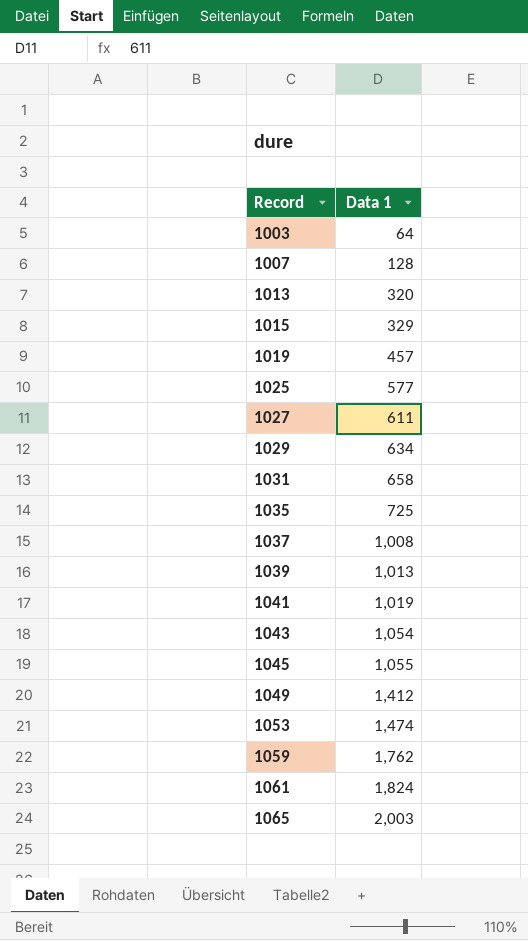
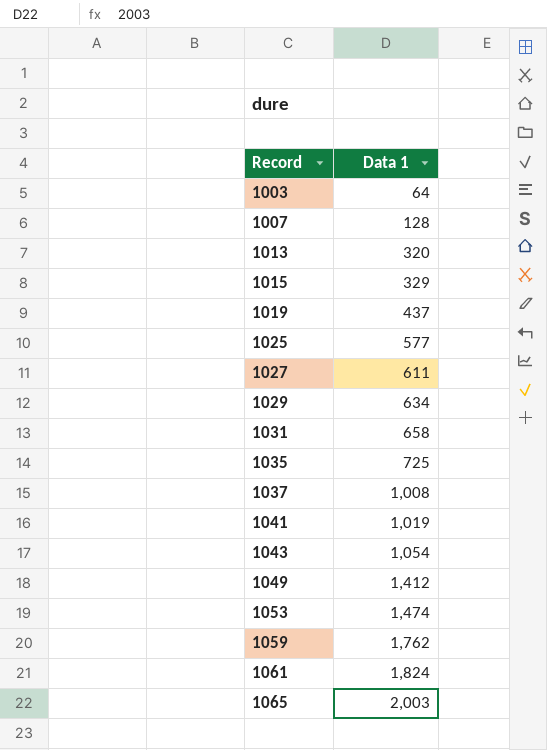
row 1039: 1,013 -> none
row 1045: 1,055 -> none
1019 | Data 1: 457 -> 437

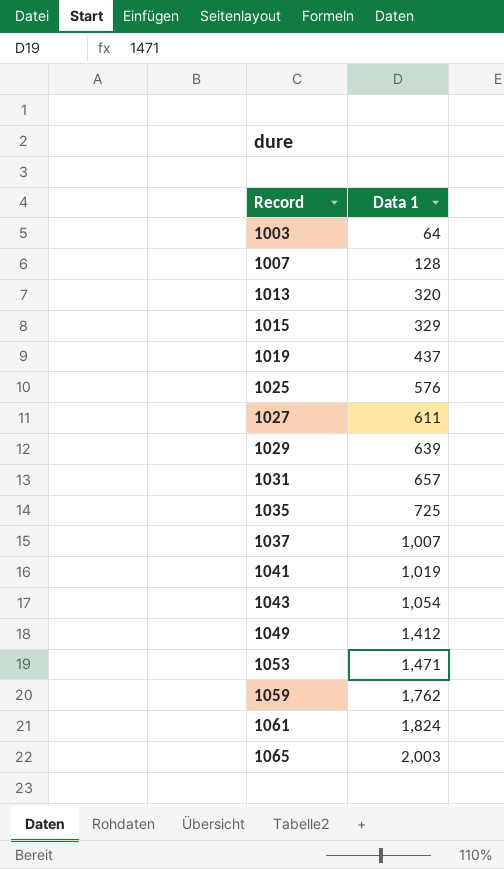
1025 | Data 1: 577 -> 576
1029 | Data 1: 634 -> 639
1031 | Data 1: 658 -> 657
1037 | Data 1: 1,008 -> 1,007
1053 | Data 1: 1,474 -> 1,471

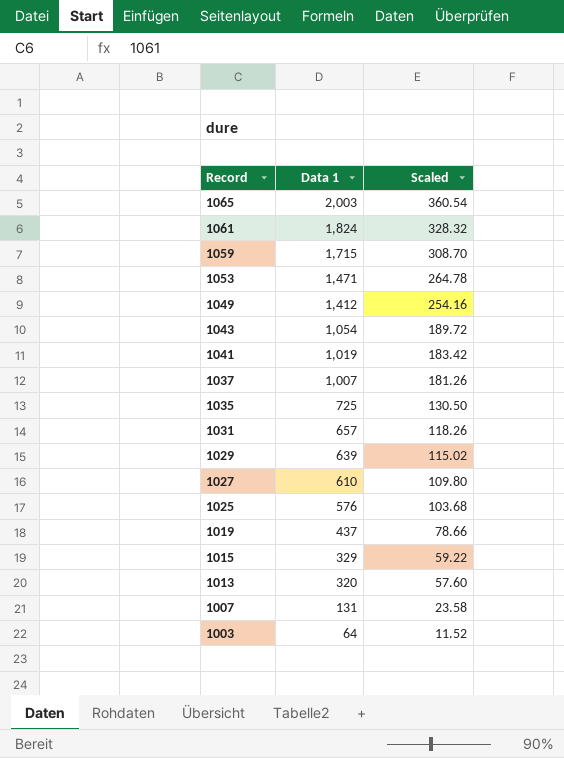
row order: Record ascending -> Record descending
column Scaled | formula: none -> [Data 1] * 0.18
1059 | Data 1: 1,762 -> 1,715
1027 | Data 1: 611 -> 610
1007 | Data 1: 128 -> 131

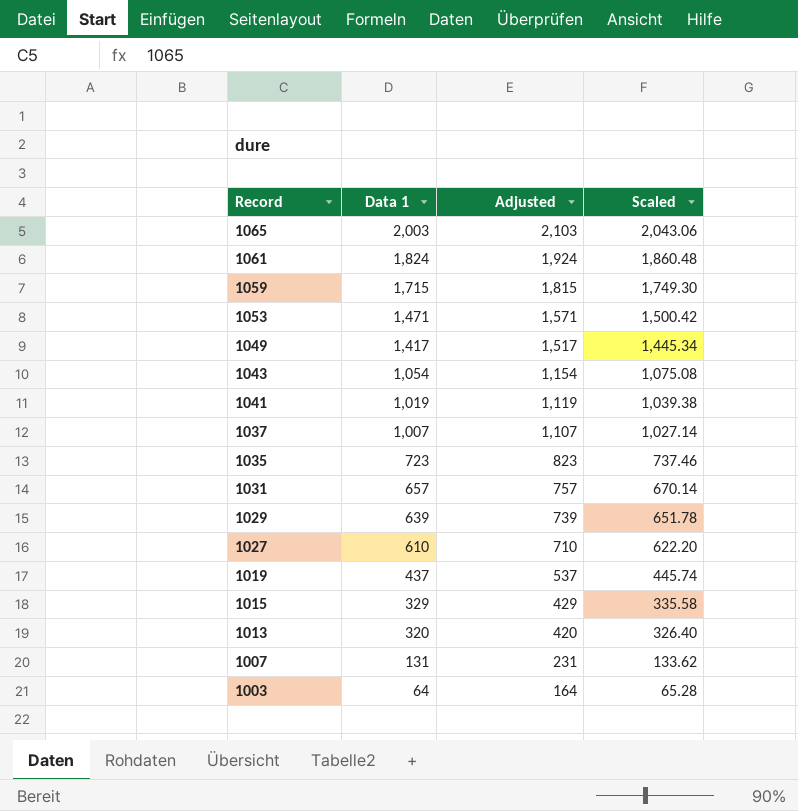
column Adjusted | formula: none -> [Data 1] + 100
column Scaled | formula: [Data 1] * 0.18 -> [Data 1] * 1.02
row 1025: 576 | 103.68 -> none
1049 | Data 1: 1,412 -> 1,417
1035 | Data 1: 725 -> 723

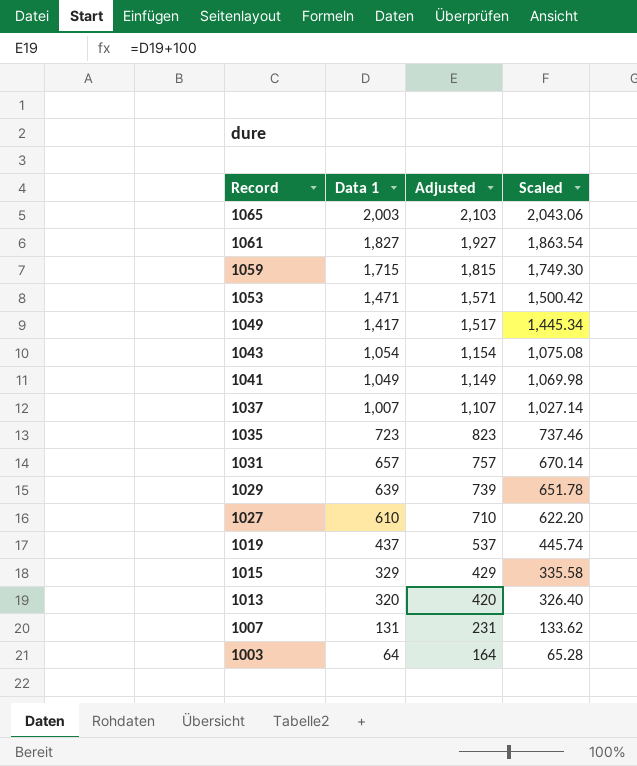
1061 | Data 1: 1,824 -> 1,827
1061 | Adjusted: 1,924 -> 1,927
1061 | Scaled: 1,860.48 -> 1,863.54
1041 | Data 1: 1,019 -> 1,049
1041 | Adjusted: 1,119 -> 1,149
1041 | Scaled: 1,039.38 -> 1,069.98

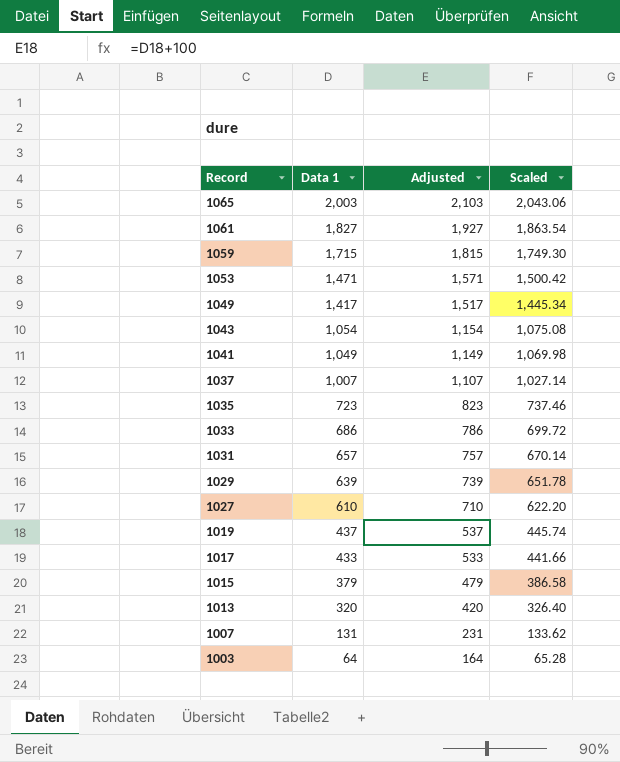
row 1033: none -> 686 | 786 | 699.72
row 1017: none -> 433 | 533 | 441.66
1015 | Data 1: 329 -> 379
1015 | Adjusted: 429 -> 479
1015 | Scaled: 335.58 -> 386.58

